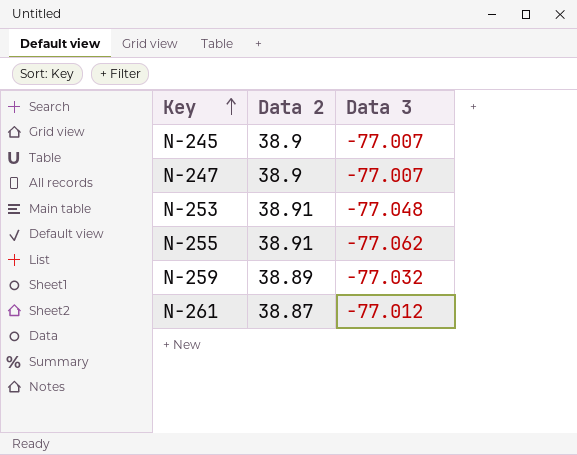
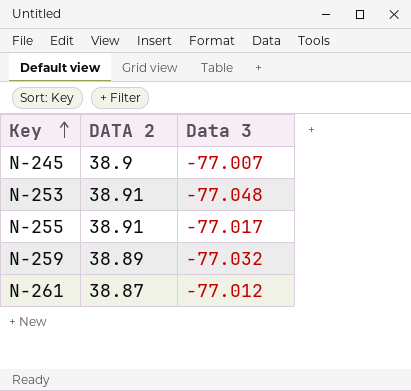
column name: Data 2 -> DATA 2
row N-247: 38.9 | -77.007 -> none
N-255 | Data 3: -77.062 -> -77.017

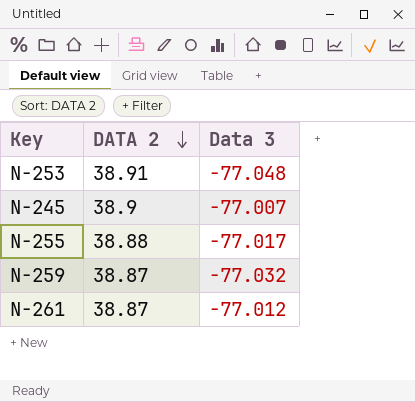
row order: Key ascending -> DATA 2 descending
N-255 | DATA 2: 38.91 -> 38.88
N-259 | DATA 2: 38.89 -> 38.87

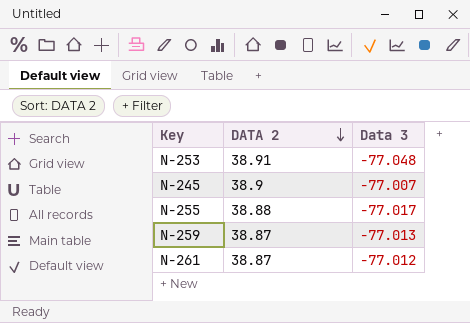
N-259 | Data 3: -77.032 -> -77.013

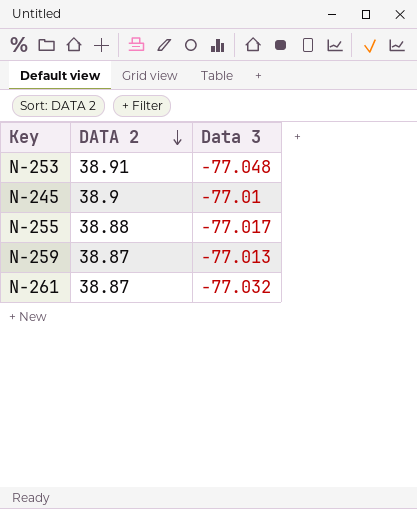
N-245 | Data 3: -77.007 -> -77.01
N-261 | Data 3: -77.012 -> -77.032

